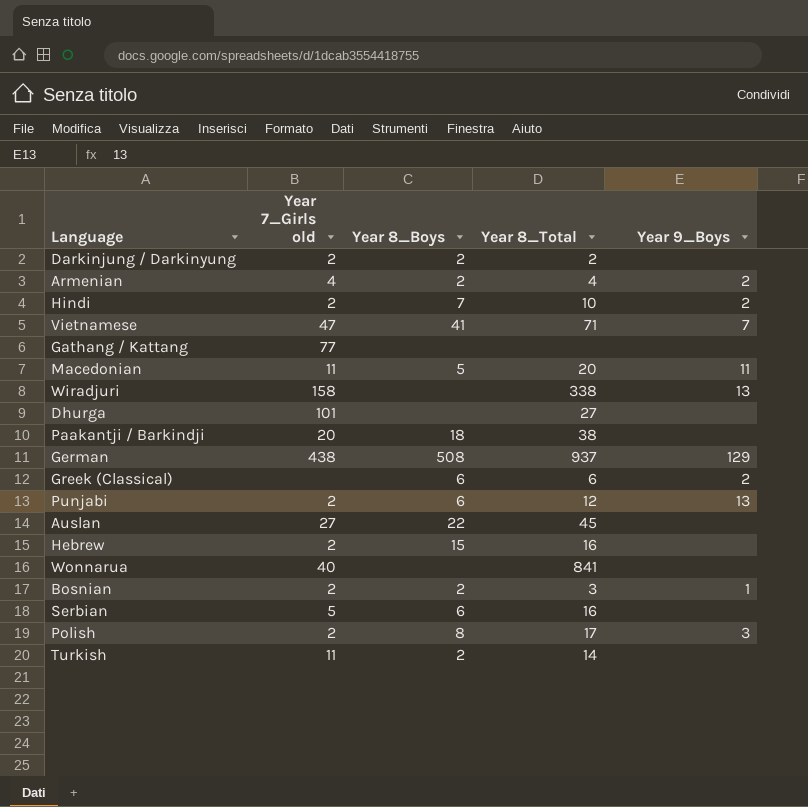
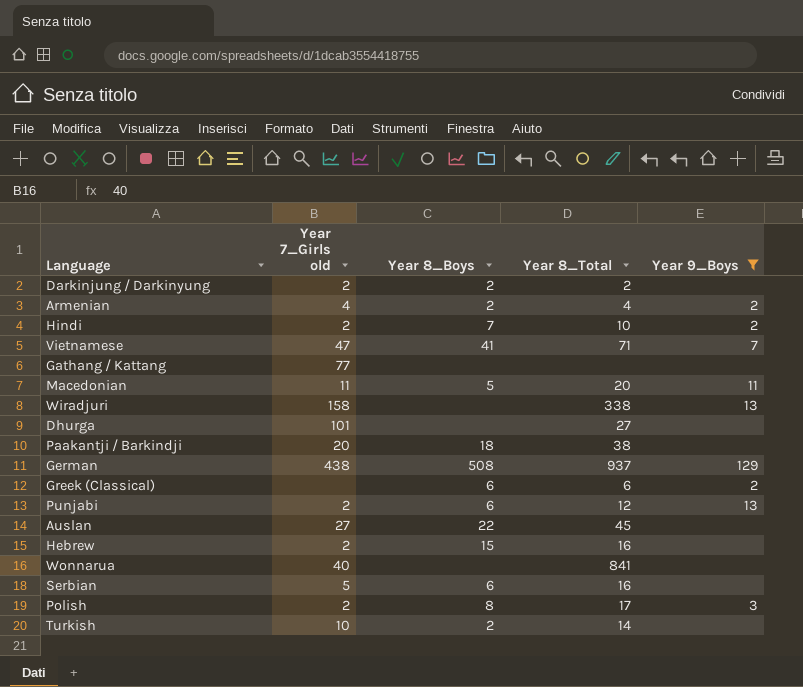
filter: none -> Year 9_Boys != 1
Turkish | Year 7_Girls old: 11 -> 10

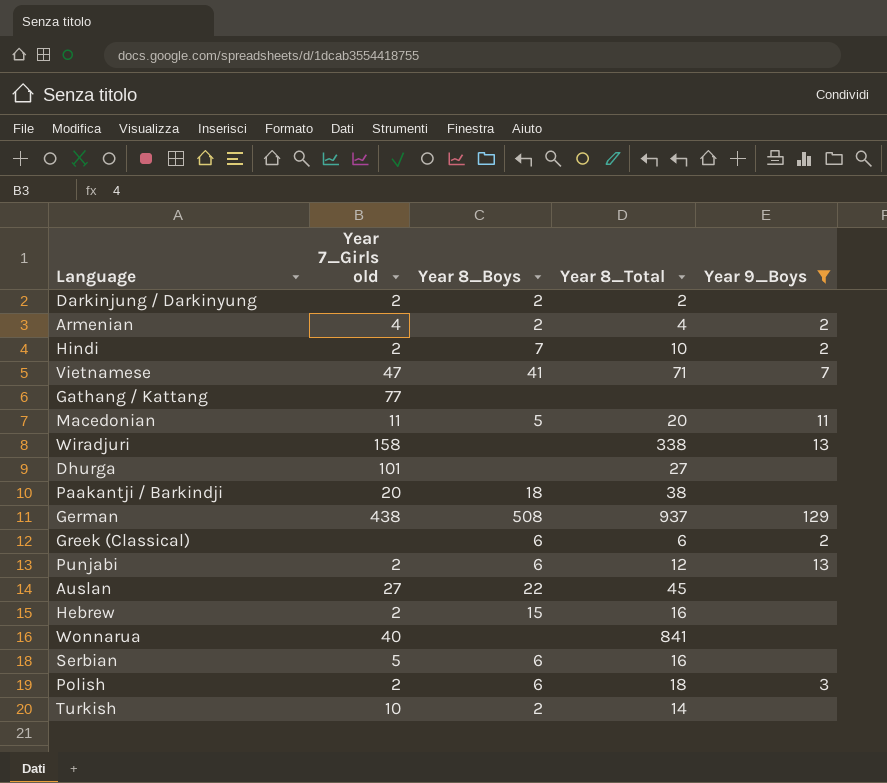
Polish | Year 8_Boys: 8 -> 6
Polish | Year 8_Total: 17 -> 18

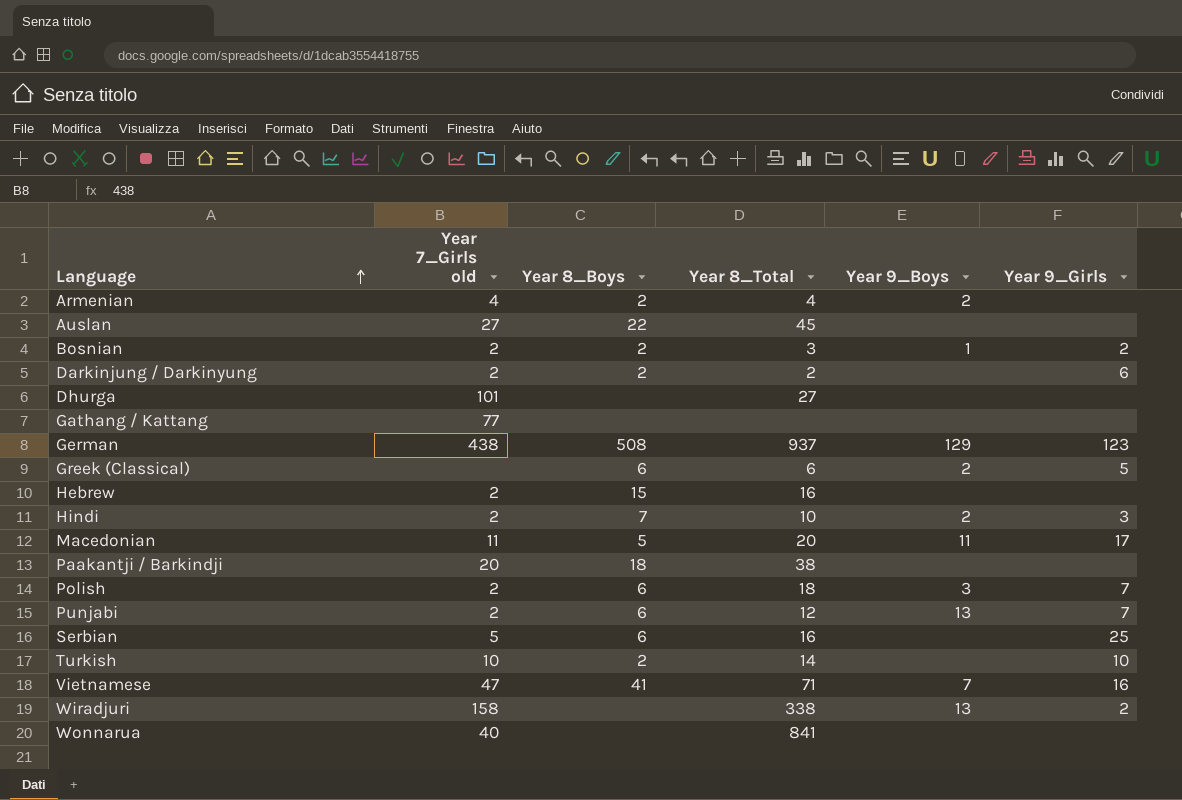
filter: Year 9_Boys != 1 -> none
row order: none -> Language ascending
column Year 9_Girls | position: none -> 6

